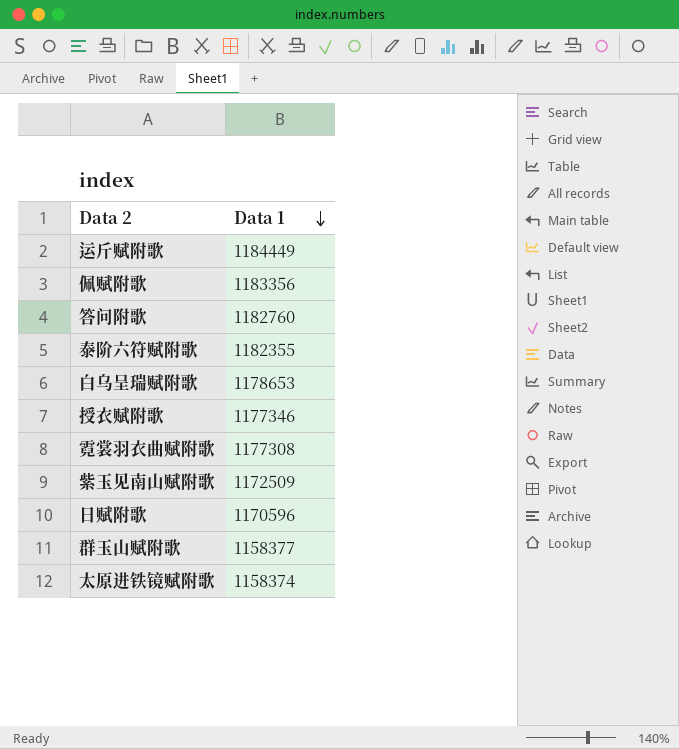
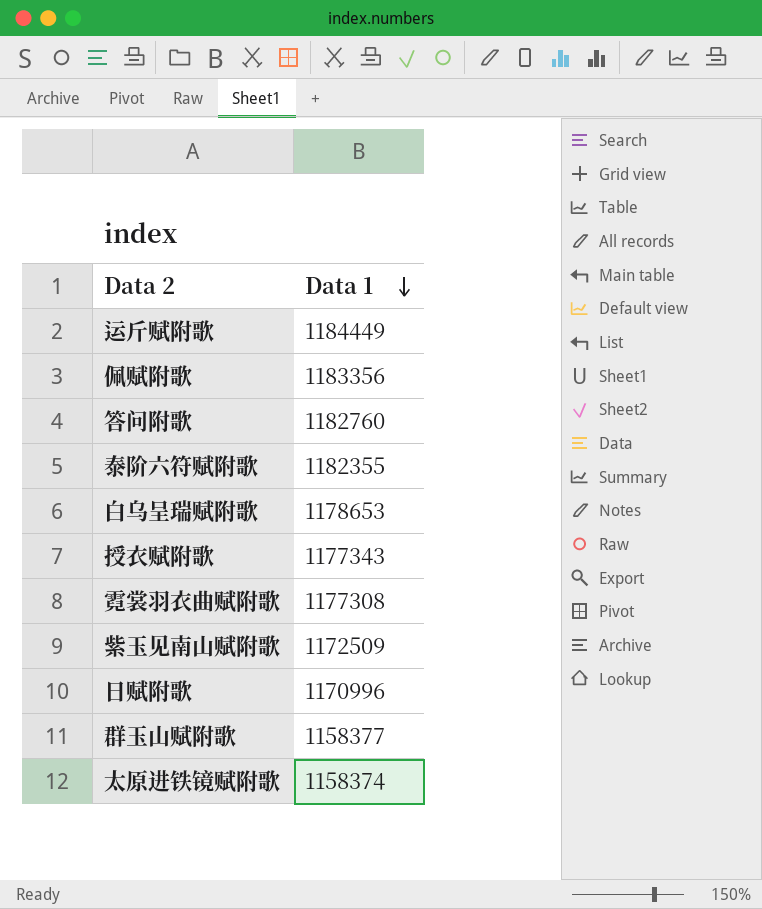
授衣赋附歌 | Data 1: 1177346 -> 1177343
日赋附歌 | Data 1: 1170596 -> 1170996

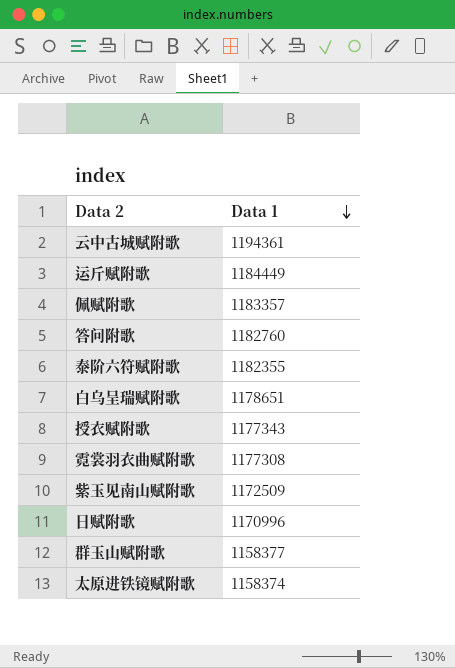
row 云中古城赋附歌: none -> 1194361
佩赋附歌 | Data 1: 1183356 -> 1183357
白乌呈瑞赋附歌 | Data 1: 1178653 -> 1178651

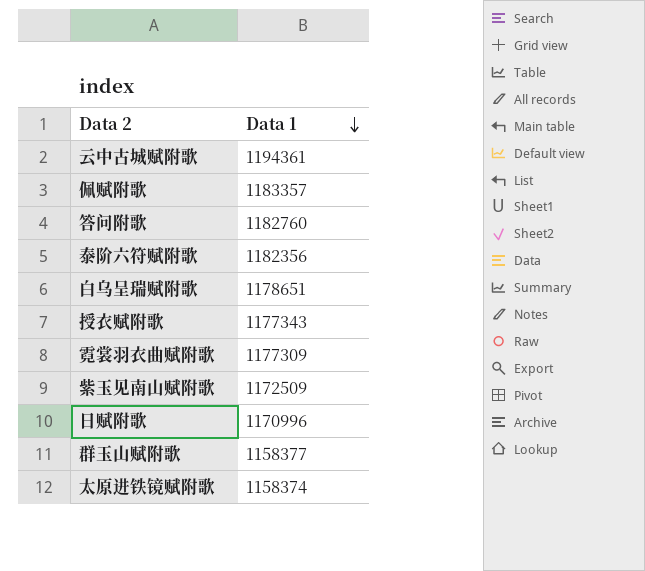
row 运斤赋附歌: 1184449 -> none
泰阶六符赋附歌 | Data 1: 1182355 -> 1182356
霓裳羽衣曲赋附歌 | Data 1: 1177308 -> 1177309

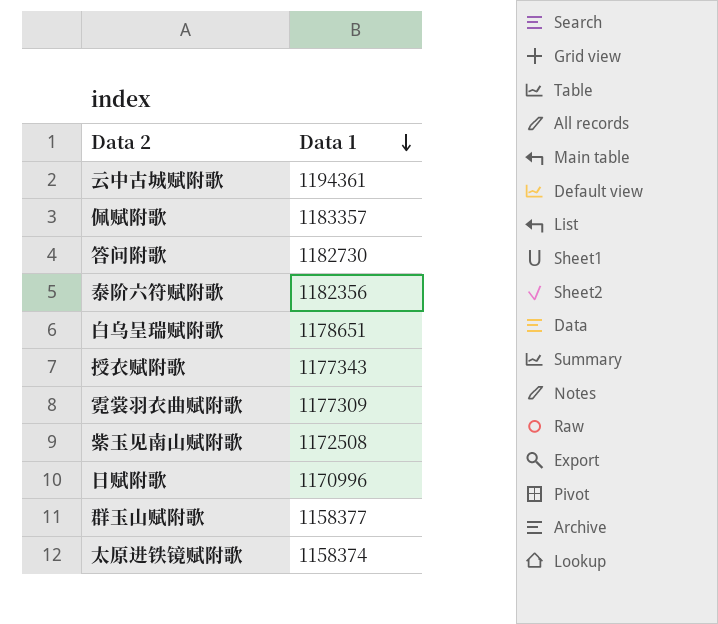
答问附歌 | Data 1: 1182760 -> 1182730
紫玉见南山赋附歌 | Data 1: 1172509 -> 1172508

